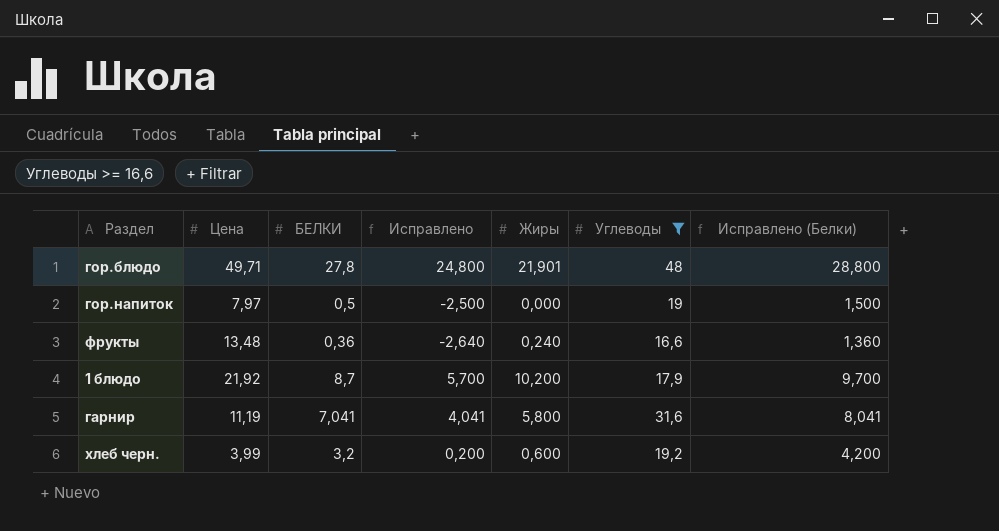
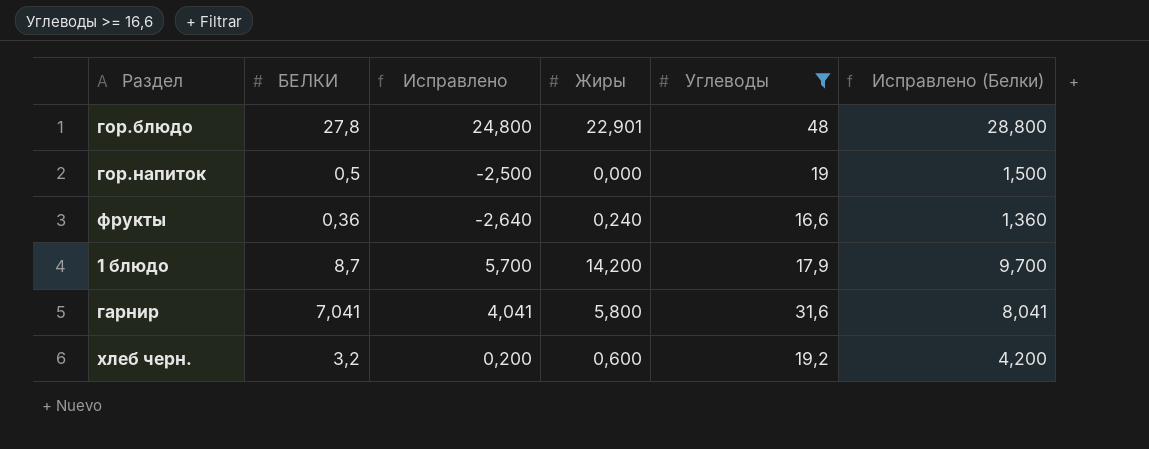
column Цена | position: 2 -> none
гор.блюдо | Жиры: 21,901 -> 22,901
1 блюдо | Жиры: 10,200 -> 14,200

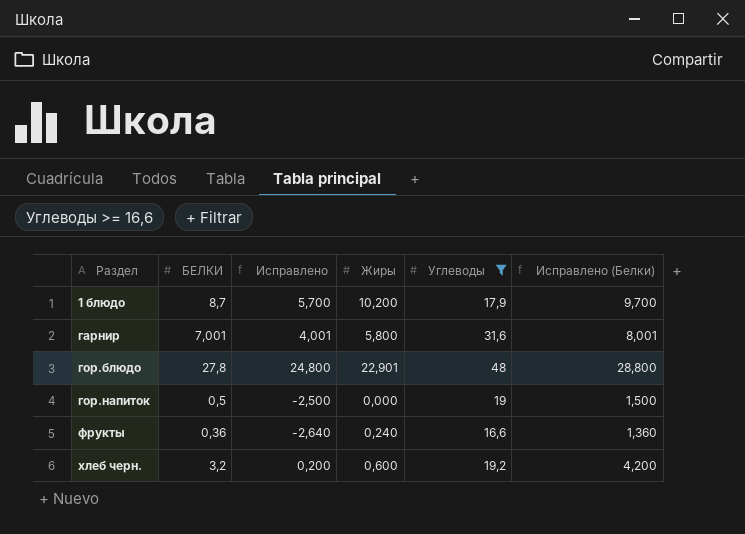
row order: none -> Раздел ascending
1 блюдо | Жиры: 14,200 -> 10,200
гарнир | БЕЛКИ: 7,041 -> 7,001
гарнир | Исправлено: 4,041 -> 4,001
гарнир | Исправлено (Белки): 8,041 -> 8,001

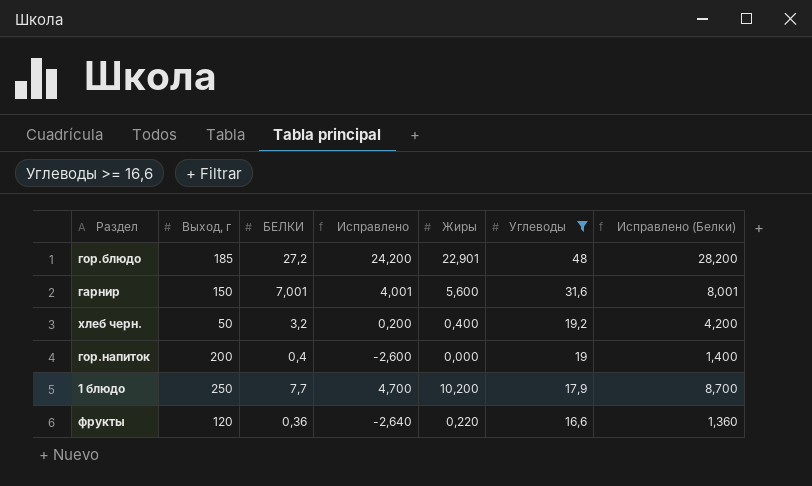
row order: Раздел ascending -> Углеводы descending
column Выход, г | position: none -> 2
гор.блюдо | БЕЛКИ: 27,8 -> 27,2
гор.блюдо | Исправлено: 24,800 -> 24,200
гор.блюдо | Исправлено (Белки): 28,800 -> 28,200
гарнир | Жиры: 5,800 -> 5,600
хлеб черн. | Жиры: 0,600 -> 0,400
гор.напиток | БЕЛКИ: 0,5 -> 0,4
гор.напиток | Исправлено: -2,500 -> -2,600
гор.напиток | Исправлено (Белки): 1,500 -> 1,400
1 блюдо | БЕЛКИ: 8,7 -> 7,7
1 блюдо | Исправлено: 5,700 -> 4,700
1 блюдо | Исправлено (Белки): 9,700 -> 8,700
фрукты | Жиры: 0,240 -> 0,220

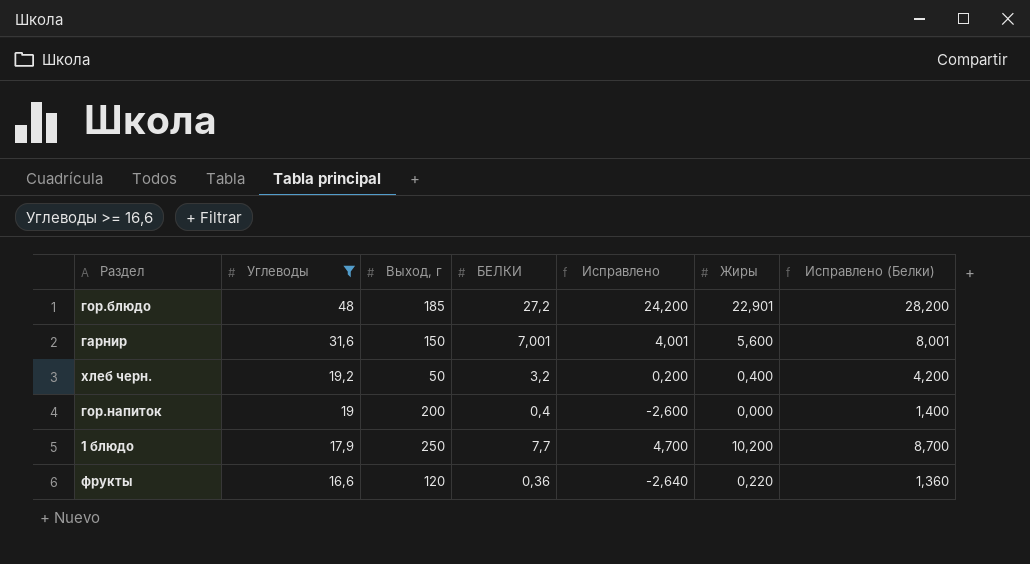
column Углеводы | position: 6 -> 2

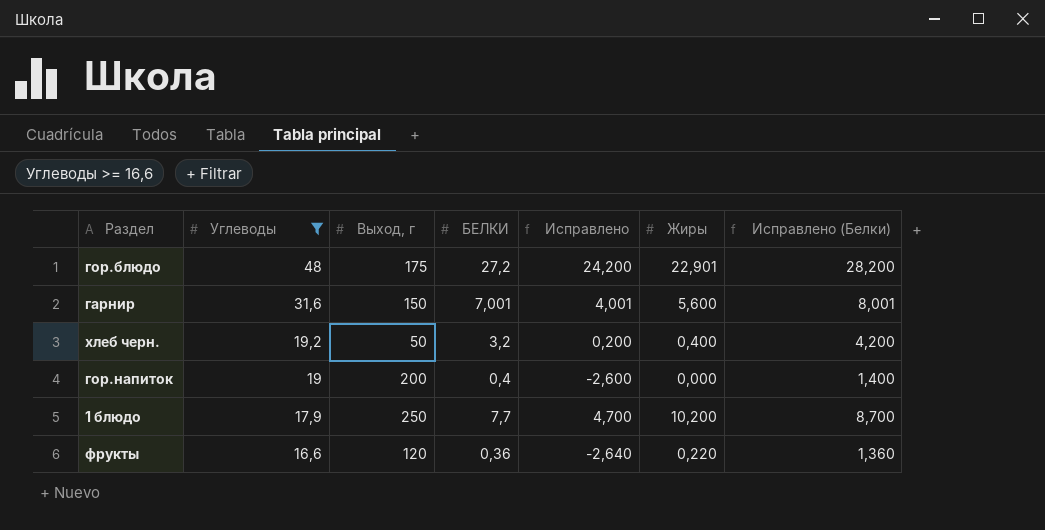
гор.блюдо | Выход, г: 185 -> 175

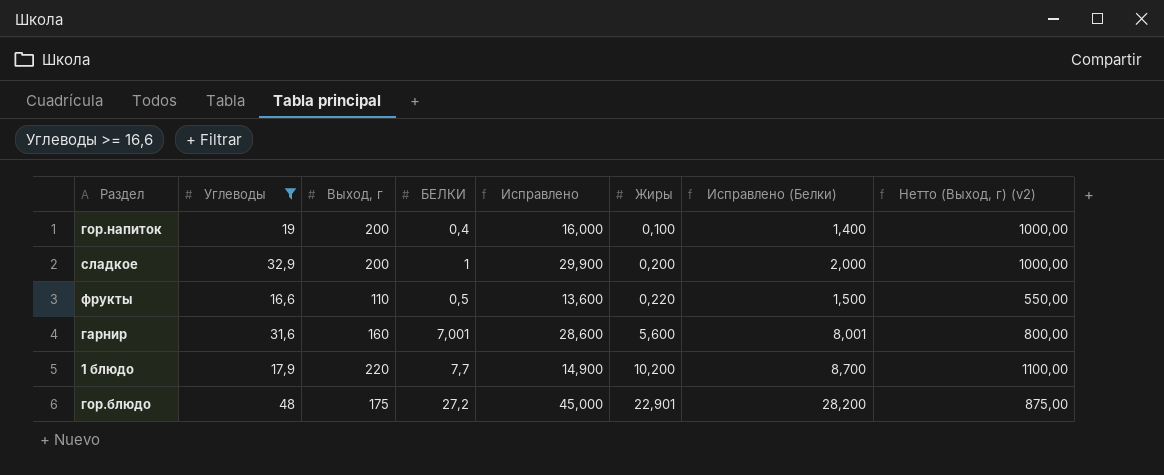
row order: Углеводы descending -> Жиры ascending
column Исправлено | formula: [БЕЛКИ] - 3 -> [Углеводы] - 3
column Нетто (Выход, г) (v2) | formula: none -> [Выход, г] * 5
row хлеб черн.: 19,2 | 50 | 3,2 | 0,200 | 0,400 | 4,200 -> none
гор.напиток | Жиры: 0,000 -> 0,100
row сладкое: none -> 32,9 | 200 | 1 | 29,900 | 0,200 | 2,000 | 1000,00
фрукты | Выход, г: 120 -> 110
фрукты | БЕЛКИ: 0,36 -> 0,5
фрукты | Исправлено (Белки): 1,360 -> 1,500
гарнир | Выход, г: 150 -> 160
1 блюдо | Выход, г: 250 -> 220

